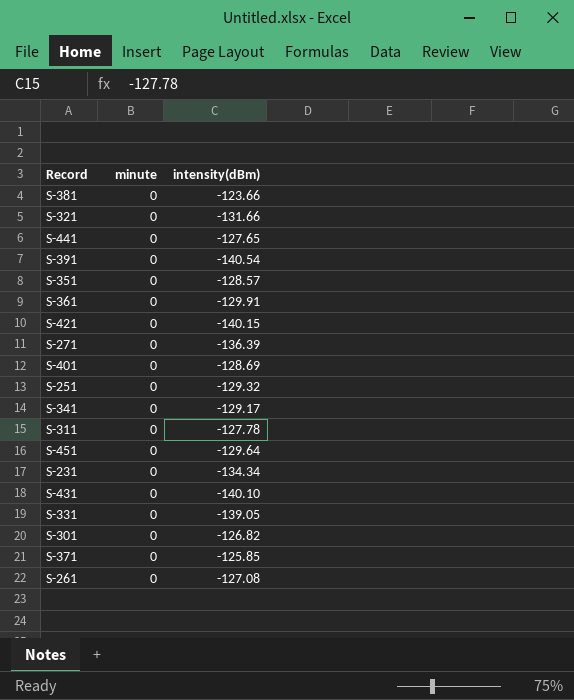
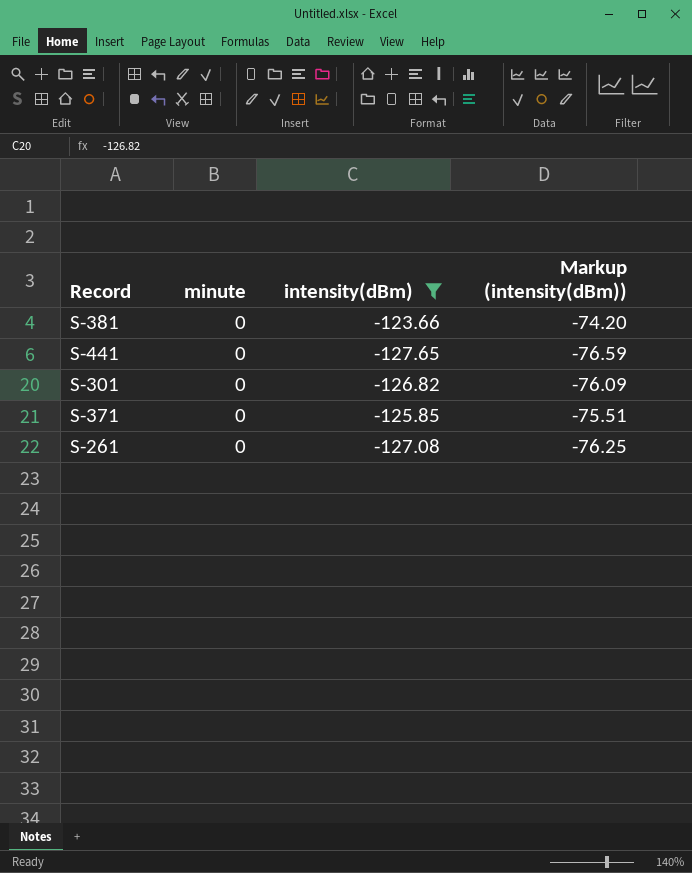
filter: none -> intensity(dBm) >= -127.65
column Markup (intensity(dBm)) | formula: none -> [intensity(dBm)] * 0.6

